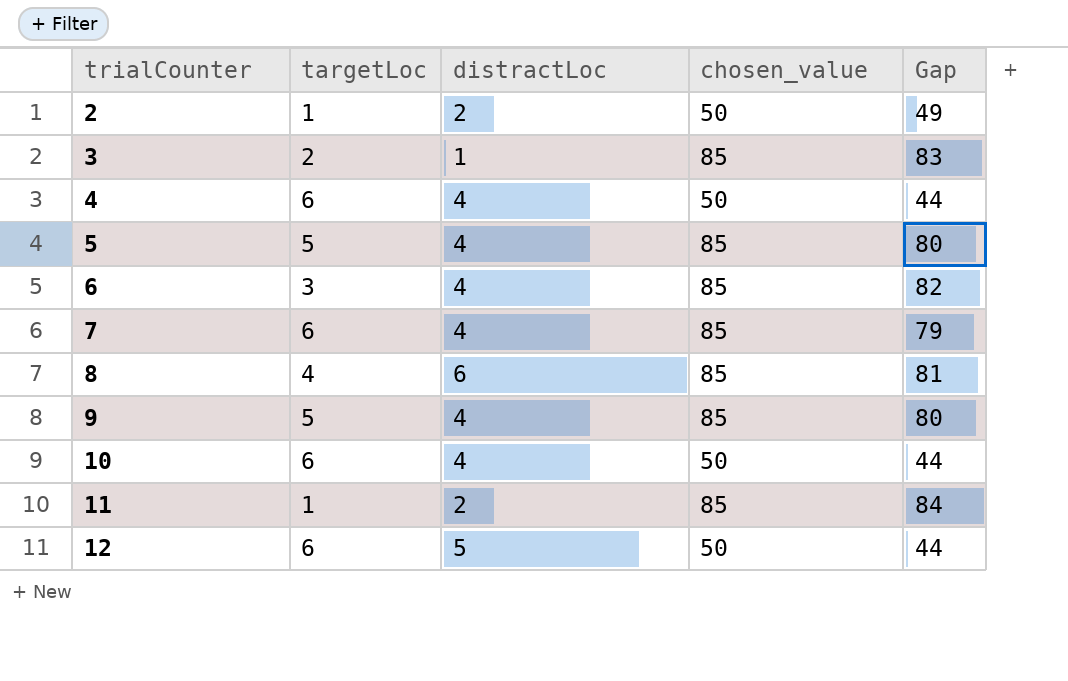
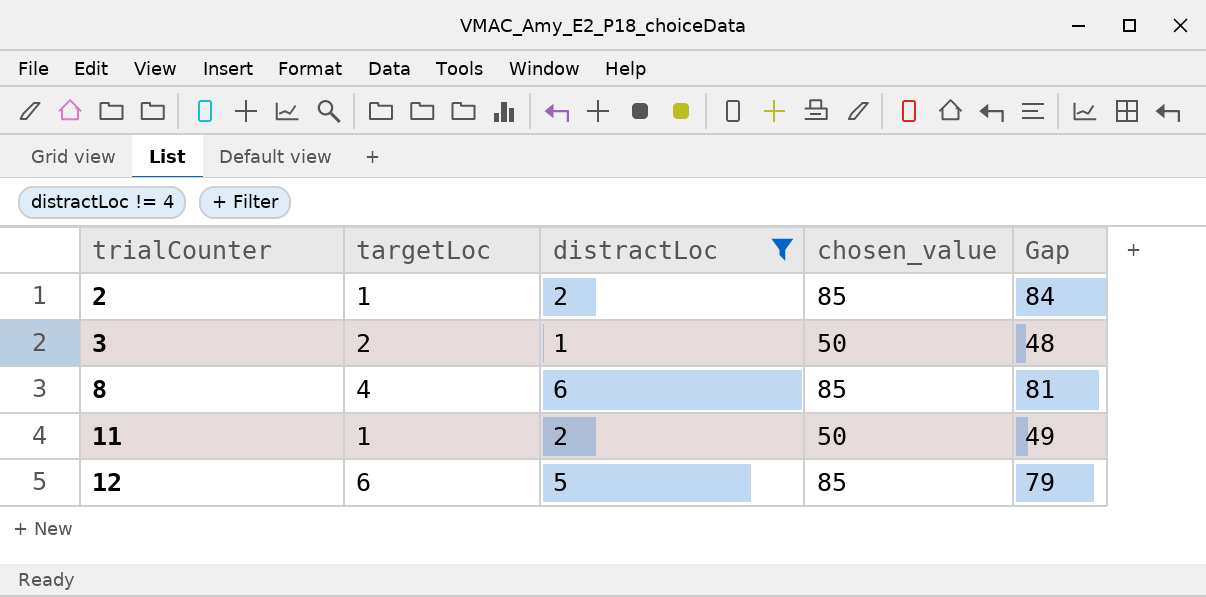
filter: none -> distractLoc != 4
2 | chosen_value: 50 -> 85
2 | Gap: 49 -> 84
3 | chosen_value: 85 -> 50
3 | Gap: 83 -> 48
11 | chosen_value: 85 -> 50
11 | Gap: 84 -> 49
12 | chosen_value: 50 -> 85
12 | Gap: 44 -> 79

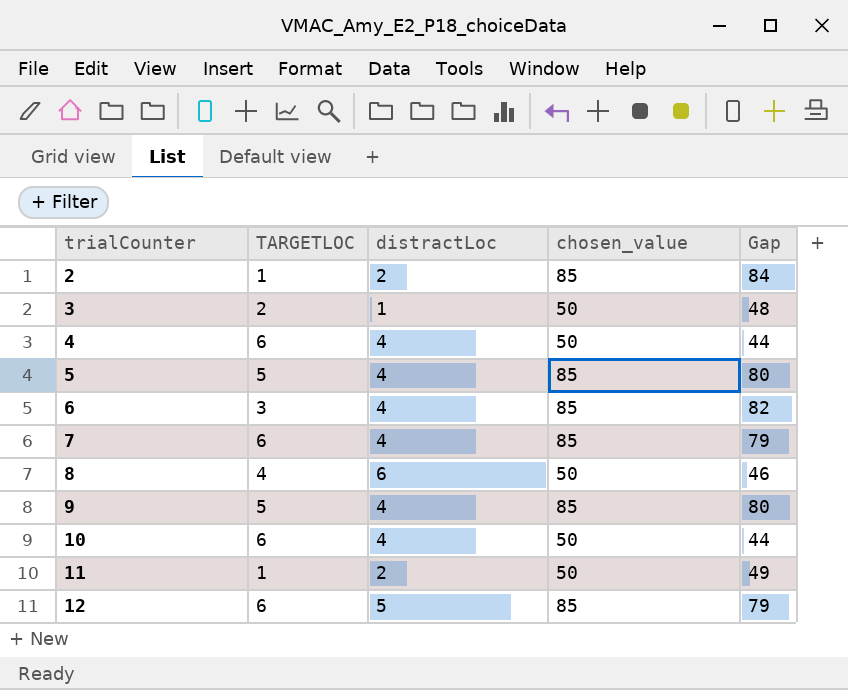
filter: distractLoc != 4 -> none
column name: targetLoc -> TARGETLOC
8 | chosen_value: 85 -> 50
8 | Gap: 81 -> 46

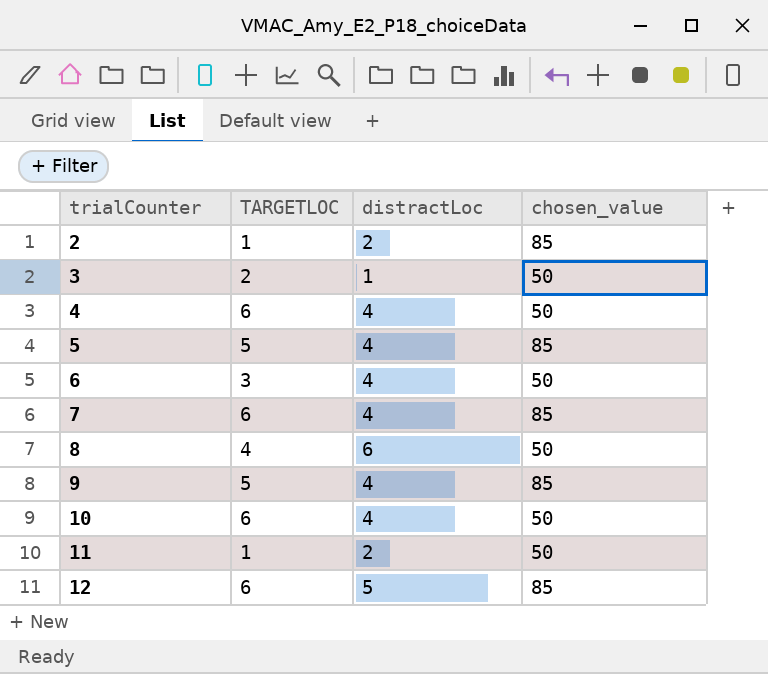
column Gap | formula: [chosen_value] - [TARGETLOC] -> none
6 | chosen_value: 85 -> 50

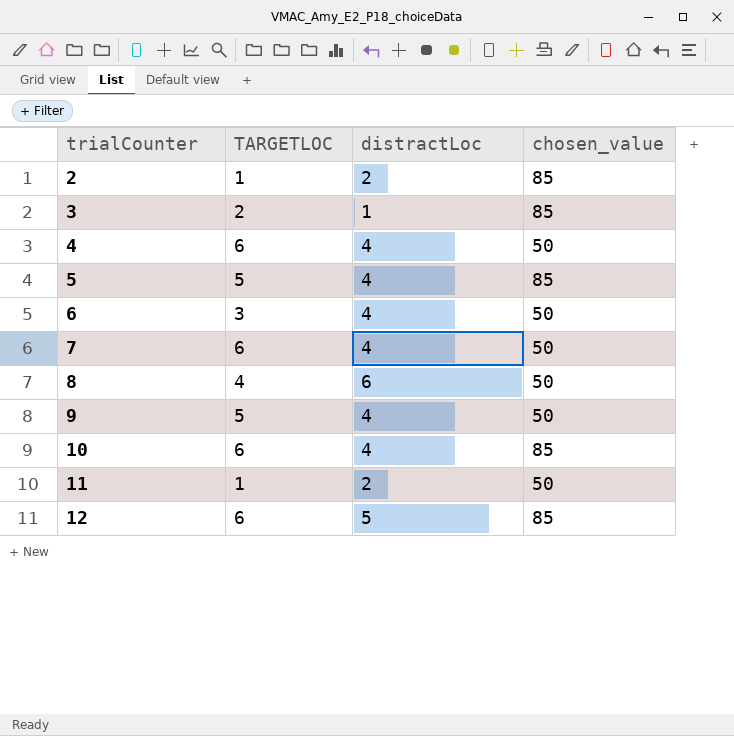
3 | chosen_value: 50 -> 85
7 | chosen_value: 85 -> 50
9 | chosen_value: 85 -> 50
10 | chosen_value: 50 -> 85

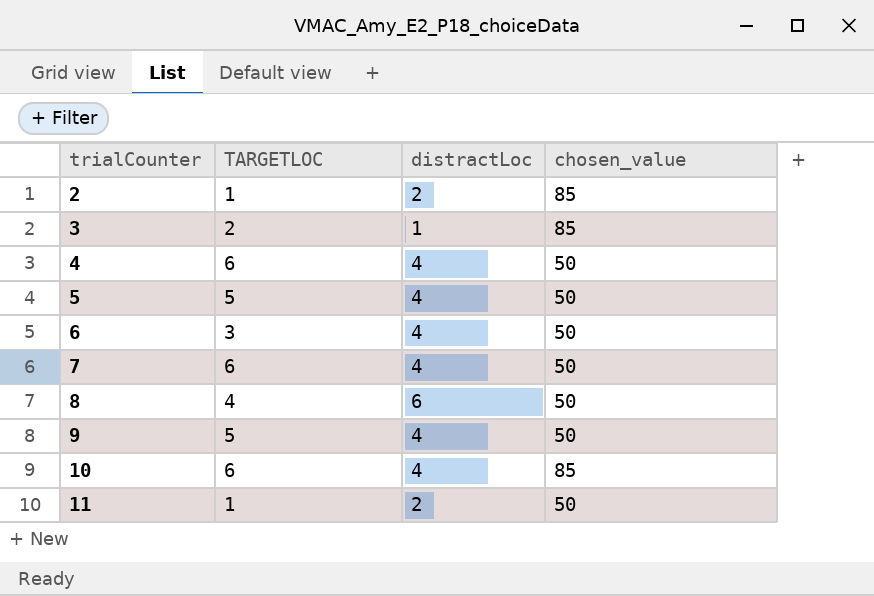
row 12: 6 | 5 | 85 -> none
5 | chosen_value: 85 -> 50

